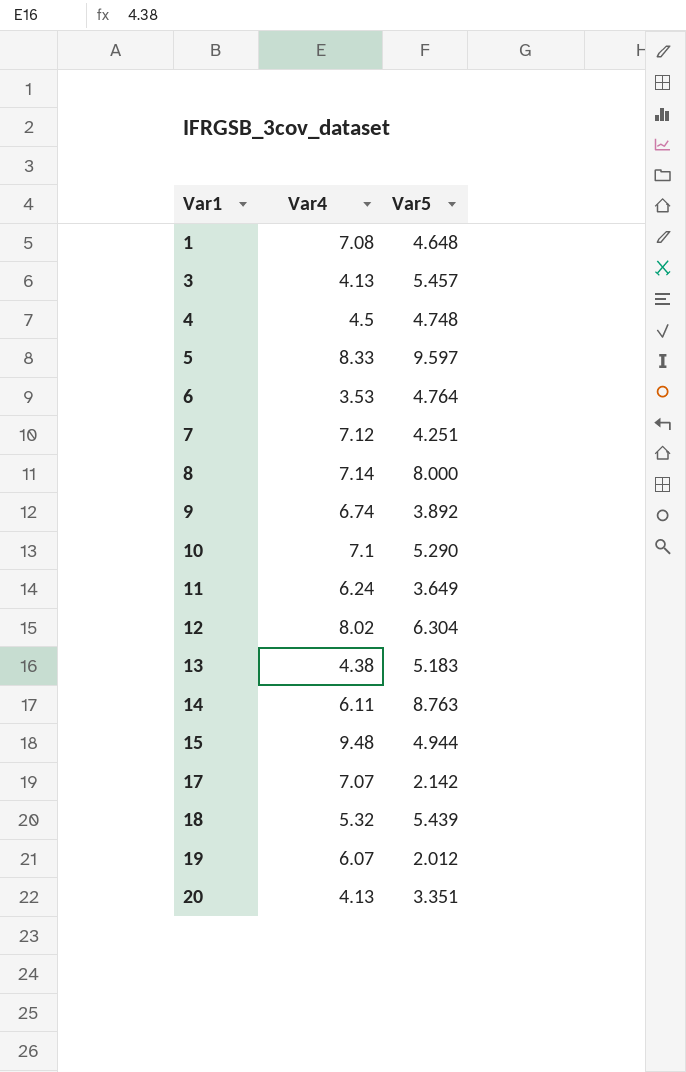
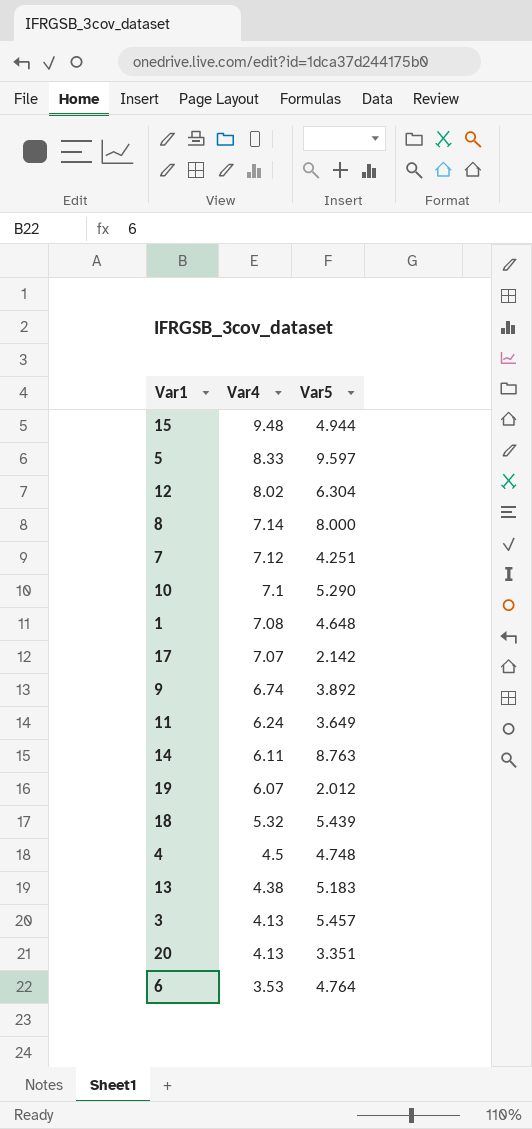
row order: Var1 ascending -> Var4 descending

